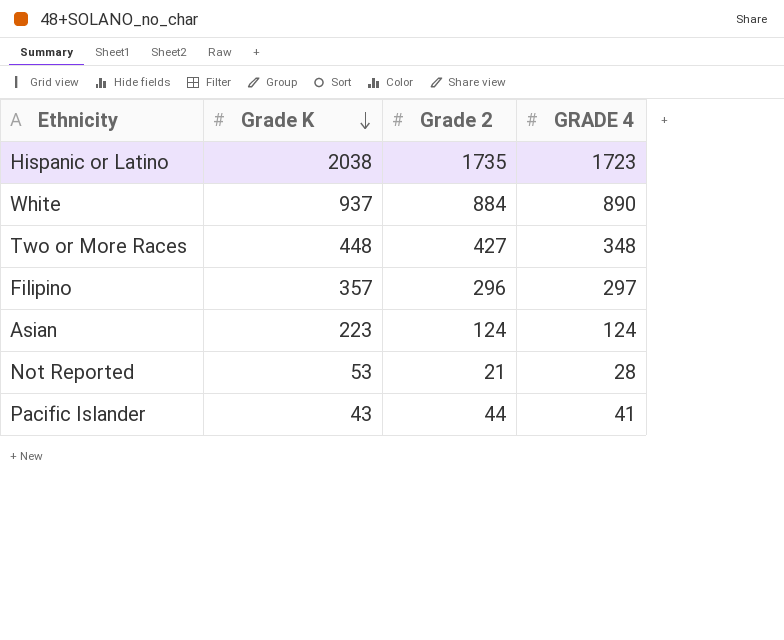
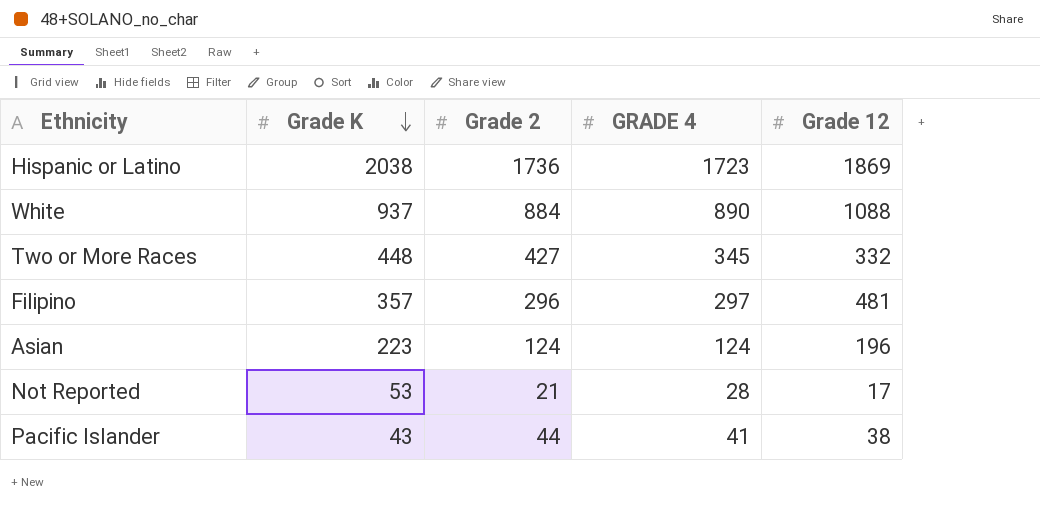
column Grade 12 | position: none -> 5
Hispanic or Latino | Grade 2: 1735 -> 1736
Two or More Races | GRADE 4: 348 -> 345

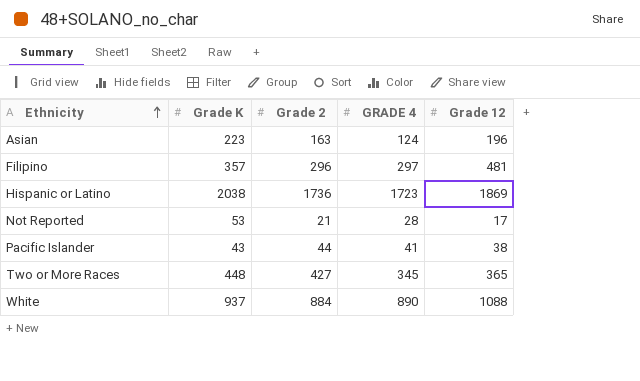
row order: Grade K descending -> Ethnicity ascending
Asian | Grade 2: 124 -> 163
Two or More Races | Grade 12: 332 -> 365

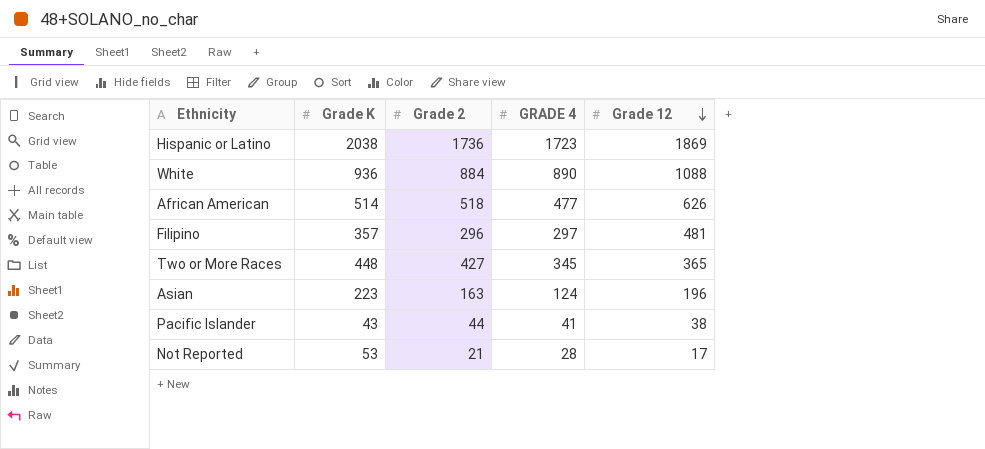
row order: Ethnicity ascending -> Grade 12 descending
White | Grade K: 937 -> 936
row African American: none -> 514 | 518 | 477 | 626

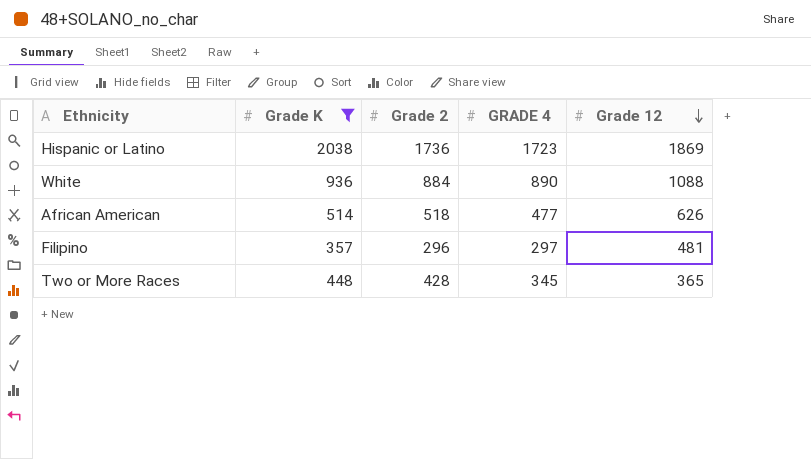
filter: none -> Grade K >= 357
Two or More Races | Grade 2: 427 -> 428

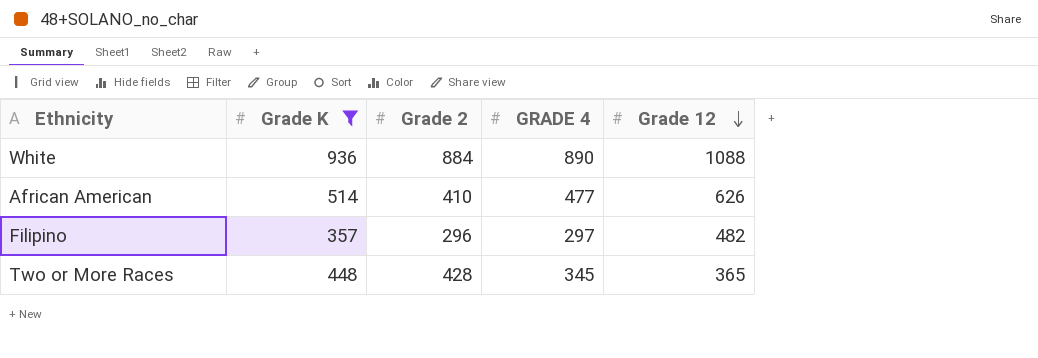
row Hispanic or Latino: 2038 | 1736 | 1723 | 1869 -> none
African American | Grade 2: 518 -> 410
Filipino | Grade 12: 481 -> 482

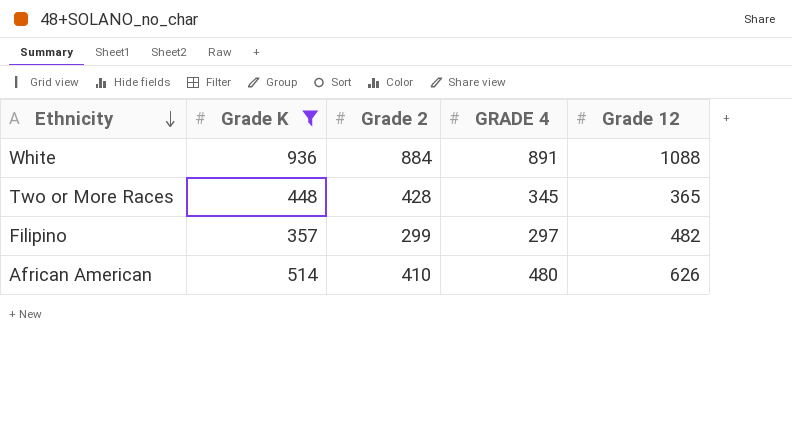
row order: Grade 12 descending -> Ethnicity descending
White | GRADE 4: 890 -> 891
Filipino | Grade 2: 296 -> 299
African American | GRADE 4: 477 -> 480

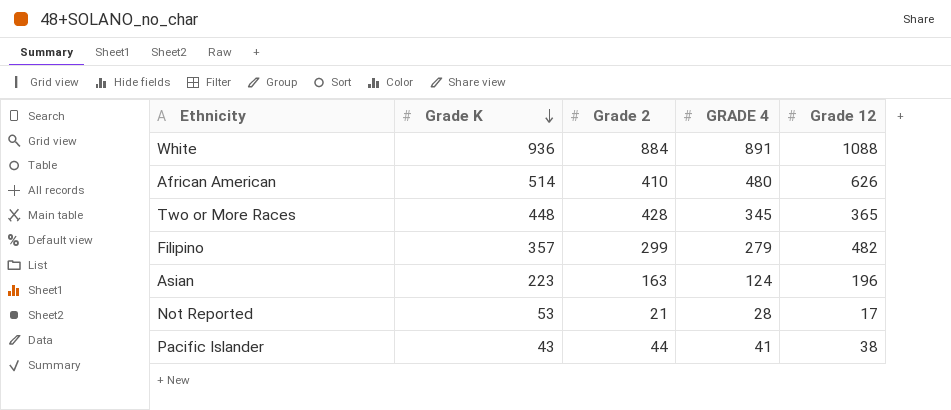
filter: Grade K >= 357 -> none
row order: Ethnicity descending -> Grade K descending
Filipino | GRADE 4: 297 -> 279

